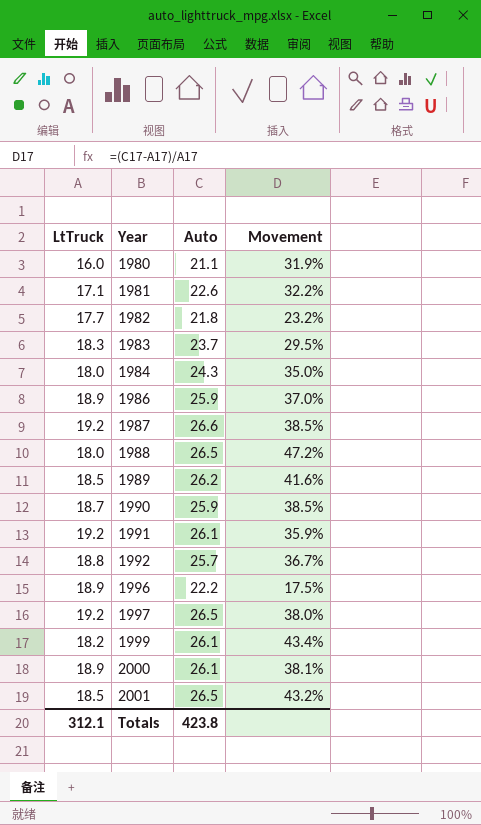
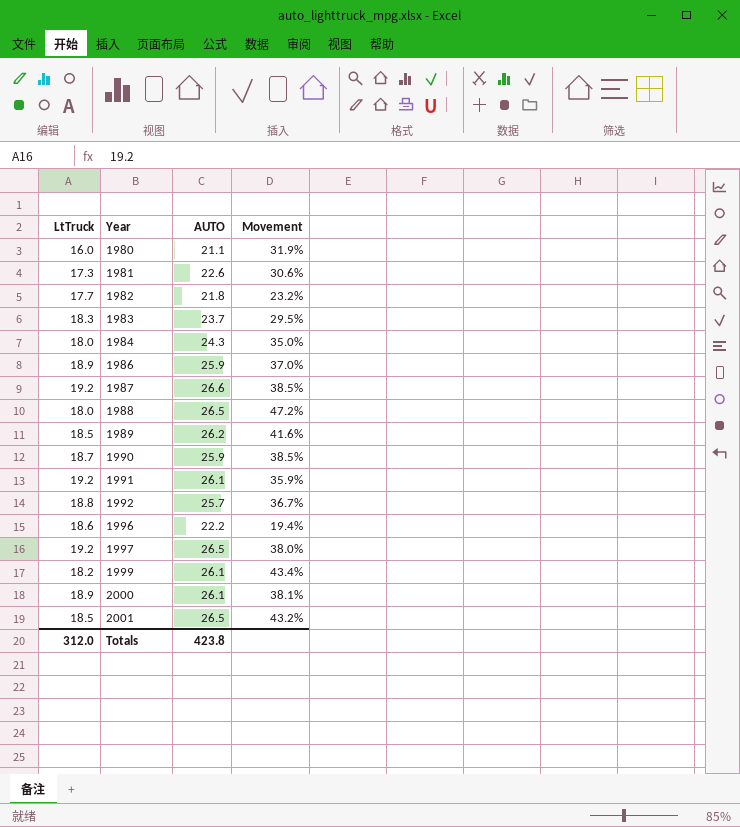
column name: Auto -> AUTO
1981 | LtTruck: 17.1 -> 17.3
1981 | Movement: 32.2% -> 30.6%
1996 | LtTruck: 18.9 -> 18.6
1996 | Movement: 17.5% -> 19.4%
Totals | LtTruck: 312.1 -> 312.0

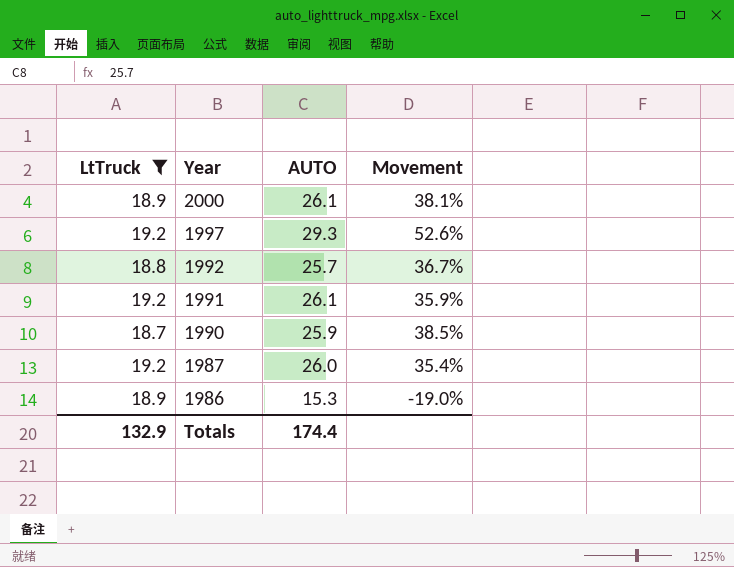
filter: none -> LtTruck >= 18.7
row order: Year ascending -> Year descending
1997 | AUTO: 26.5 -> 29.3
1997 | Movement: 38.0% -> 52.6%
1987 | AUTO: 26.6 -> 26.0
1987 | Movement: 38.5% -> 35.4%
1986 | AUTO: 25.9 -> 15.3
1986 | Movement: 37.0% -> -19.0%
Totals | LtTruck: 312.0 -> 132.9
Totals | AUTO: 423.8 -> 174.4

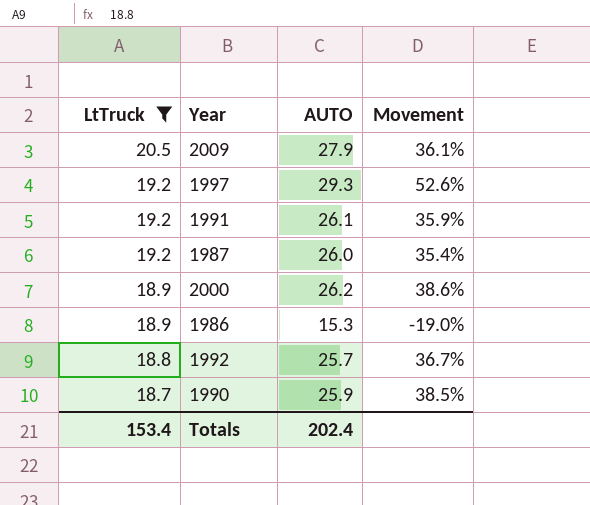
row order: Year descending -> LtTruck descending
row 2009: none -> 20.5 | 27.9 | 36.1%
2000 | AUTO: 26.1 -> 26.2
2000 | Movement: 38.1% -> 38.6%
Totals | LtTruck: 132.9 -> 153.4
Totals | AUTO: 174.4 -> 202.4

